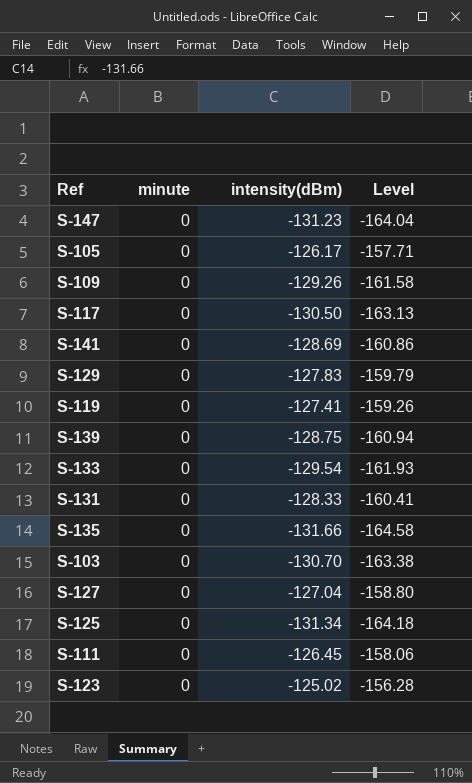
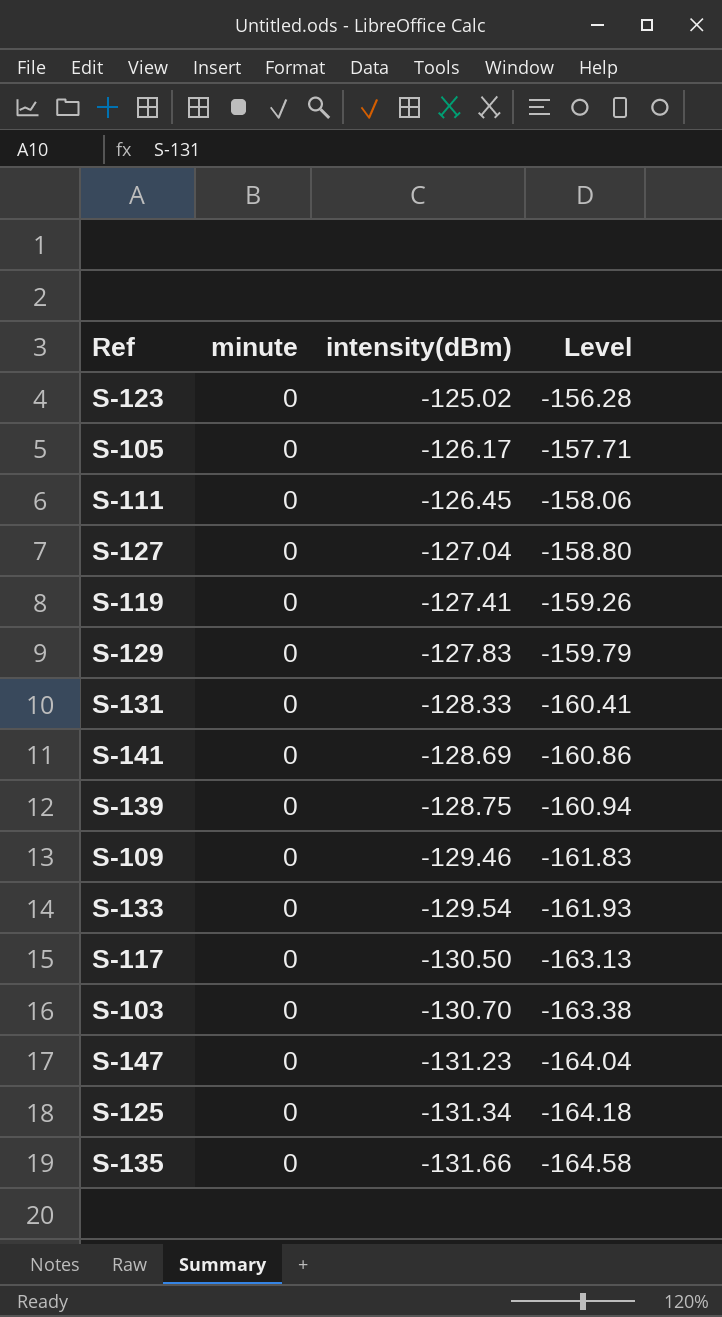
row order: none -> intensity(dBm) descending
S-109 | intensity(dBm): -129.26 -> -129.46
S-109 | Level: -161.58 -> -161.83

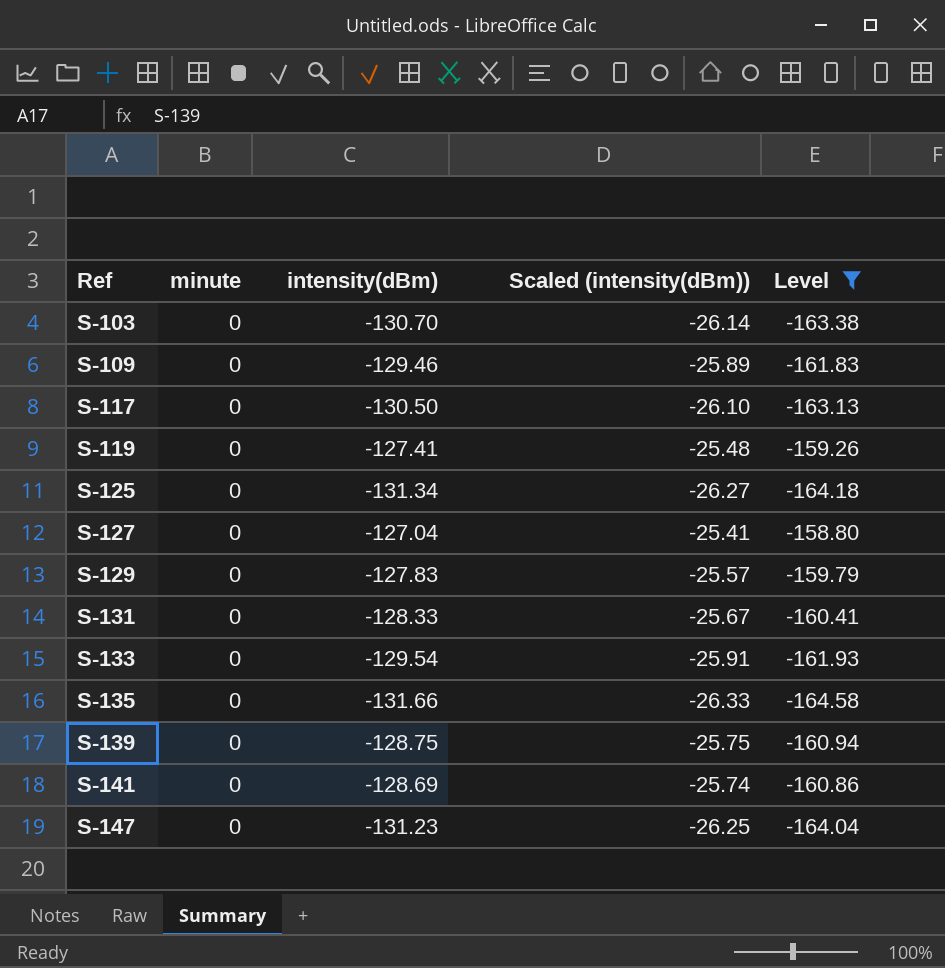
filter: none -> Level <= -158.80
row order: intensity(dBm) descending -> Ref ascending
column Scaled (intensity(dBm)) | formula: none -> [intensity(dBm)] * 0.2

